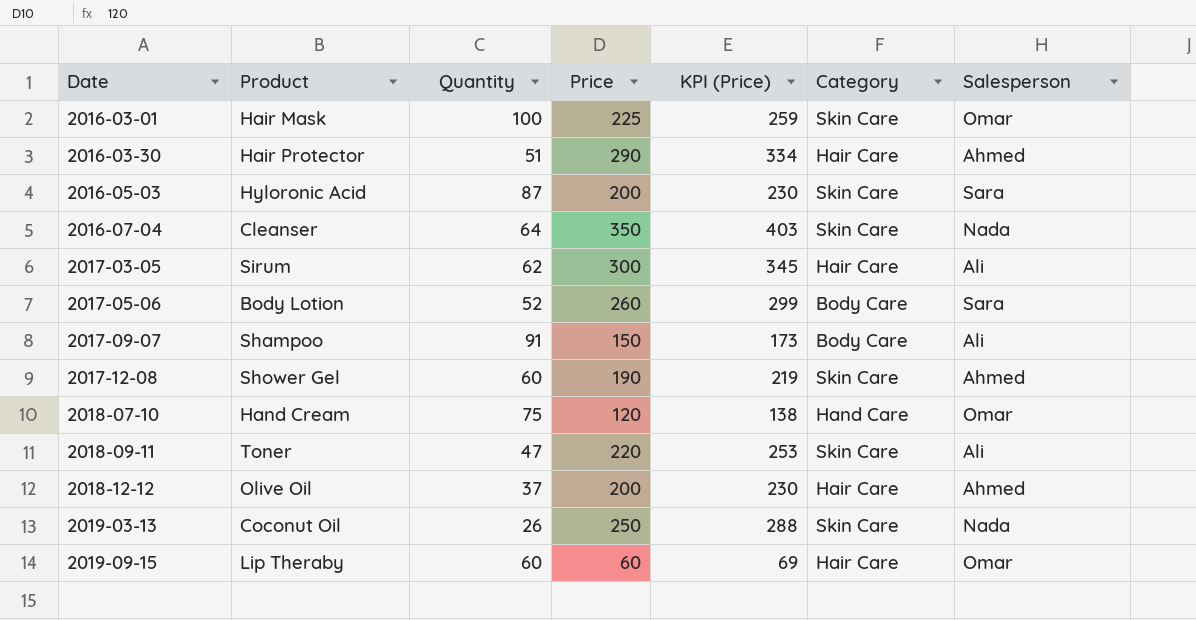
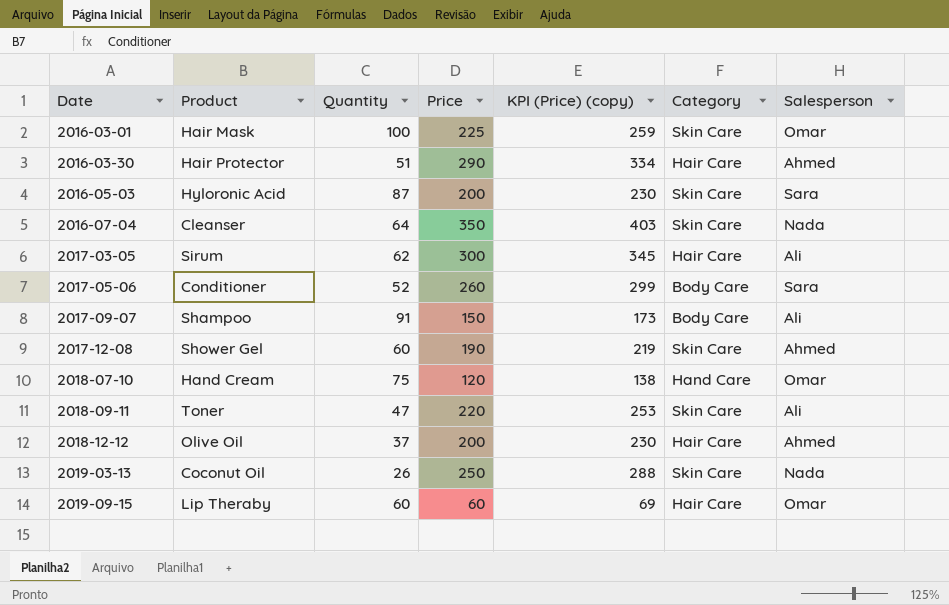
column name: KPI (Price) -> KPI (Price) (copy)
2017-05-06 | Product: Body Lotion -> Conditioner

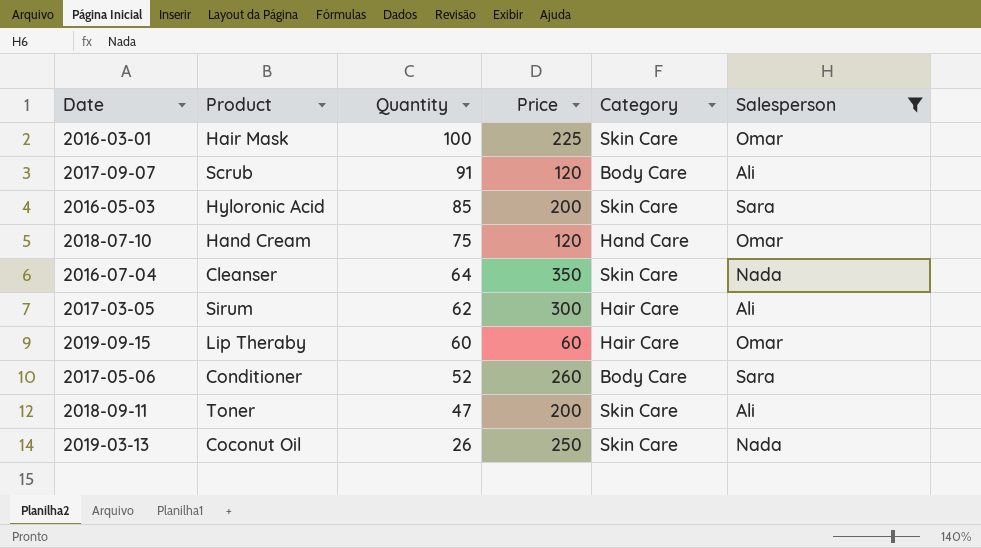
filter: none -> Salesperson != Ahmed
row order: Date ascending -> Quantity descending
column KPI (Price) (copy) | formula: [Price] * 1.15 -> none
2017-09-07 | Product: Shampoo -> Scrub
2017-09-07 | Price: 150 -> 120
2016-05-03 | Quantity: 87 -> 85
2018-09-11 | Price: 220 -> 200

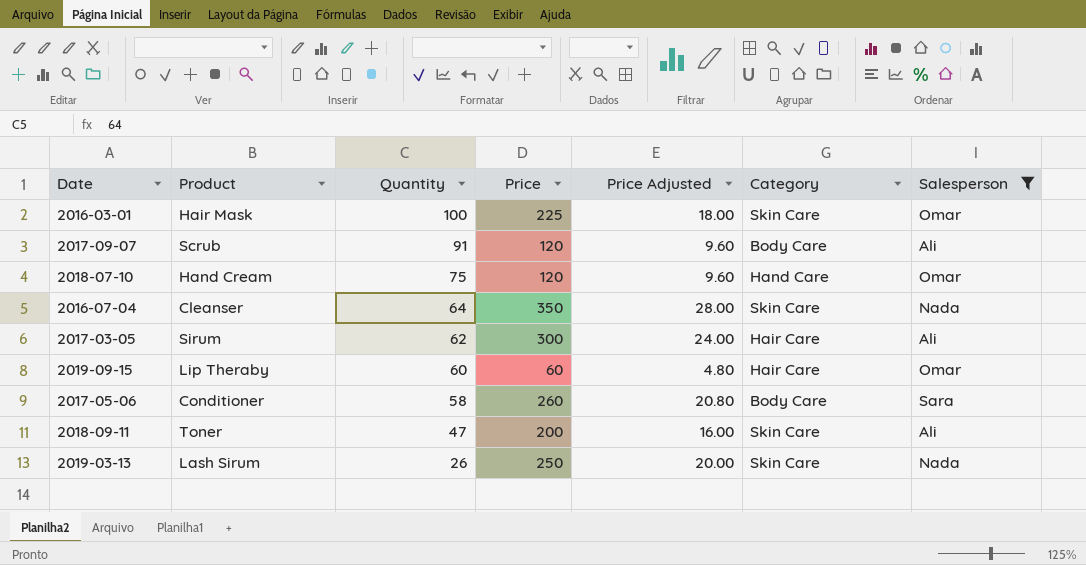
column Price Adjusted | formula: none -> [Price] * 0.08
row 2016-05-03: Hyloronic Acid | 85 | 200 | Skin Care | Sara -> none
2017-05-06 | Quantity: 52 -> 58
2019-03-13 | Product: Coconut Oil -> Lash Sirum

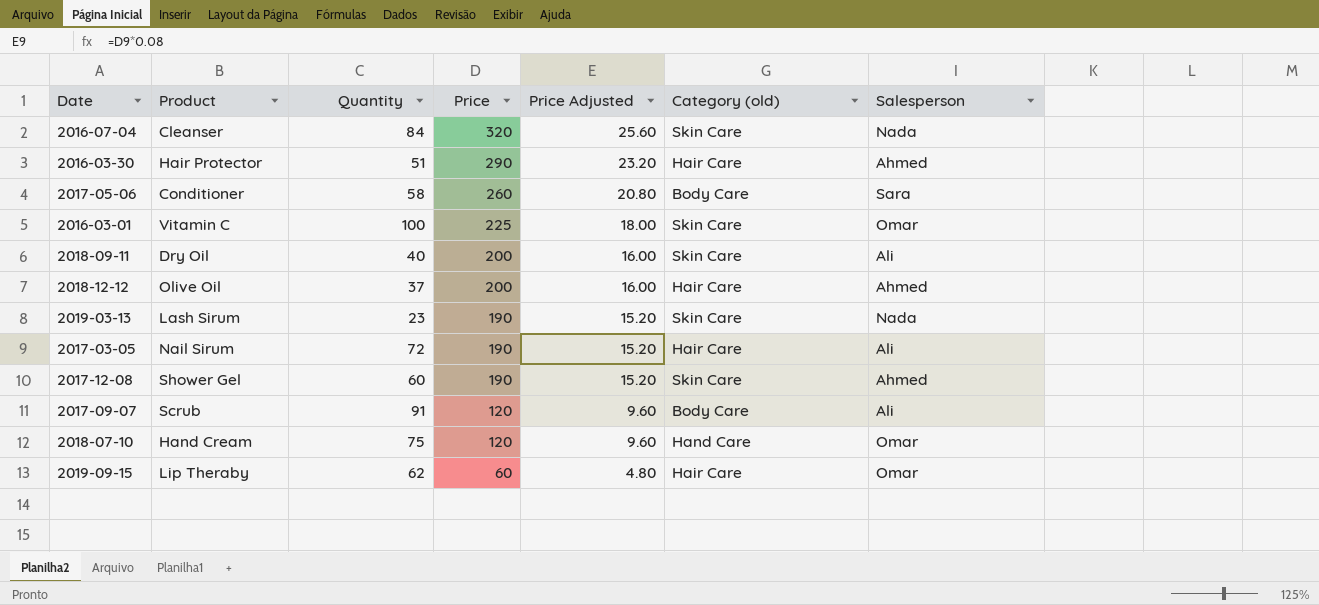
filter: Salesperson != Ahmed -> none
row order: Quantity descending -> Price descending
column name: Category -> Category (old)
2016-07-04 | Quantity: 64 -> 84
2016-07-04 | Price: 350 -> 320
2016-07-04 | Price Adjusted: 28.00 -> 25.60
2016-03-01 | Product: Hair Mask -> Vitamin C
2018-09-11 | Product: Toner -> Dry Oil
2018-09-11 | Quantity: 47 -> 40
2019-03-13 | Quantity: 26 -> 23
2019-03-13 | Price: 250 -> 190
2019-03-13 | Price Adjusted: 20.00 -> 15.20
2017-03-05 | Product: Sirum -> Nail Sirum
2017-03-05 | Quantity: 62 -> 72
2017-03-05 | Price: 300 -> 190
2017-03-05 | Price Adjusted: 24.00 -> 15.20
2019-09-15 | Quantity: 60 -> 62

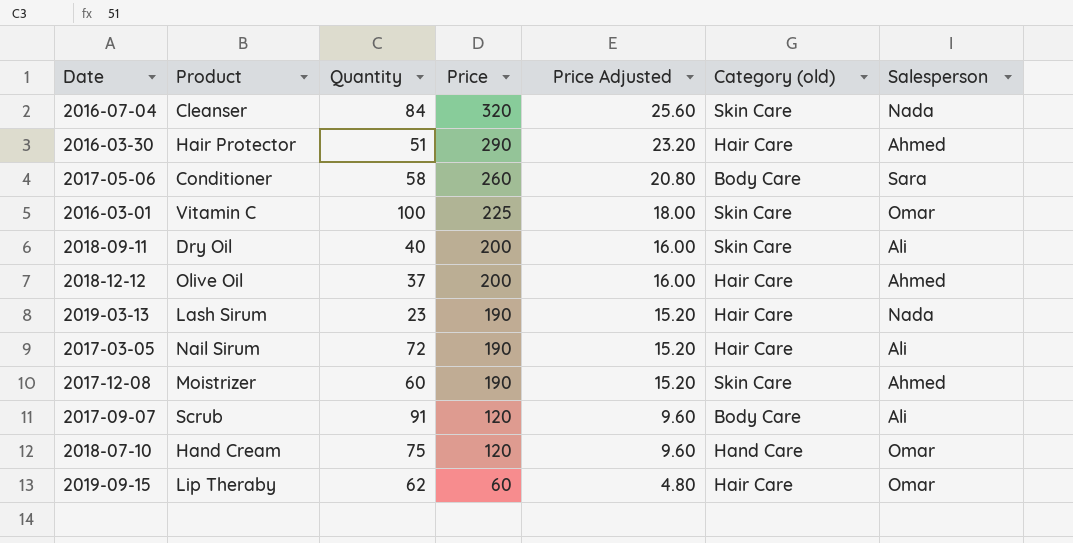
2019-03-13 | Category (old): Skin Care -> Hair Care
2017-12-08 | Product: Shower Gel -> Moistrizer

